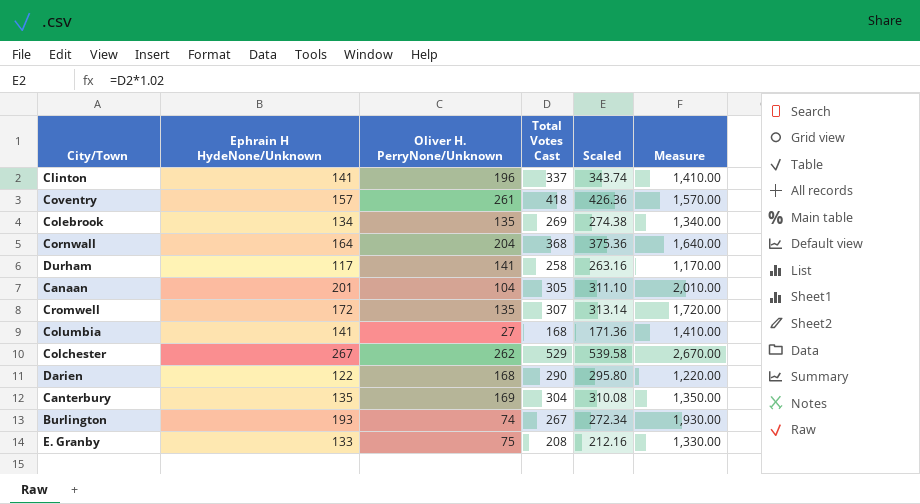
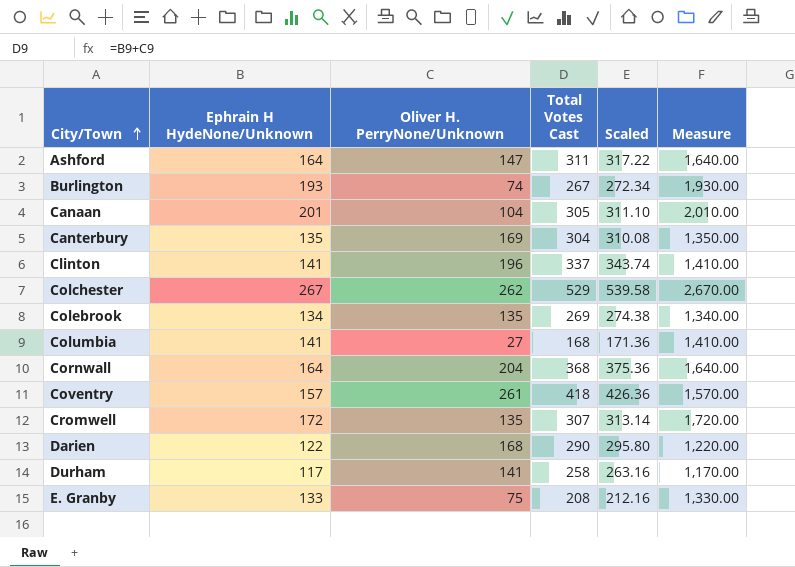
row order: none -> City/Town ascending
row Ashford: none -> 164 | 147 | 311 | 317.22 | 1,640.00

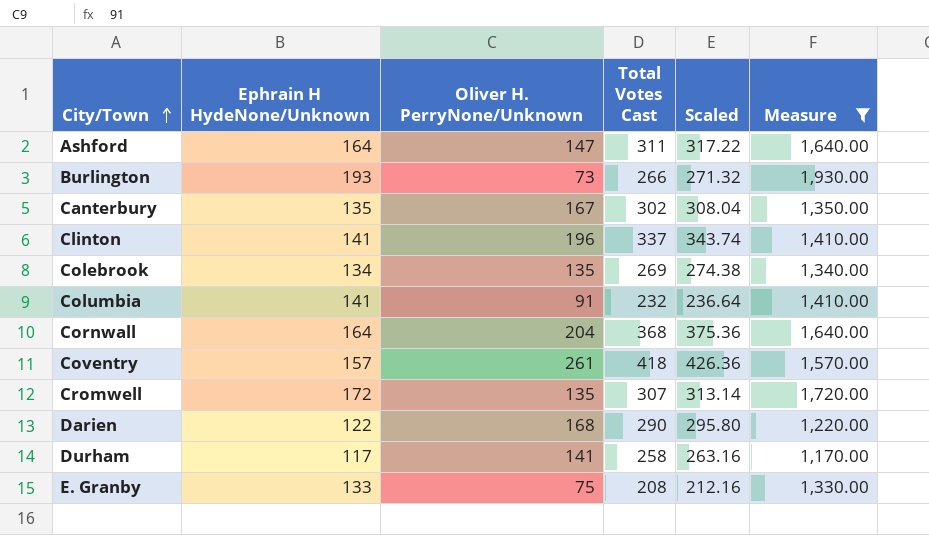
filter: none -> Measure <= 1,930.00
Burlington | Oliver H. PerryNone/Unknown: 74 -> 73
Burlington | Total Votes Cast: 267 -> 266
Burlington | Scaled: 272.34 -> 271.32
Canterbury | Oliver H. PerryNone/Unknown: 169 -> 167
Canterbury | Total Votes Cast: 304 -> 302
Canterbury | Scaled: 310.08 -> 308.04
Columbia | Oliver H. PerryNone/Unknown: 27 -> 91
Columbia | Total Votes Cast: 168 -> 232
Columbia | Scaled: 171.36 -> 236.64

